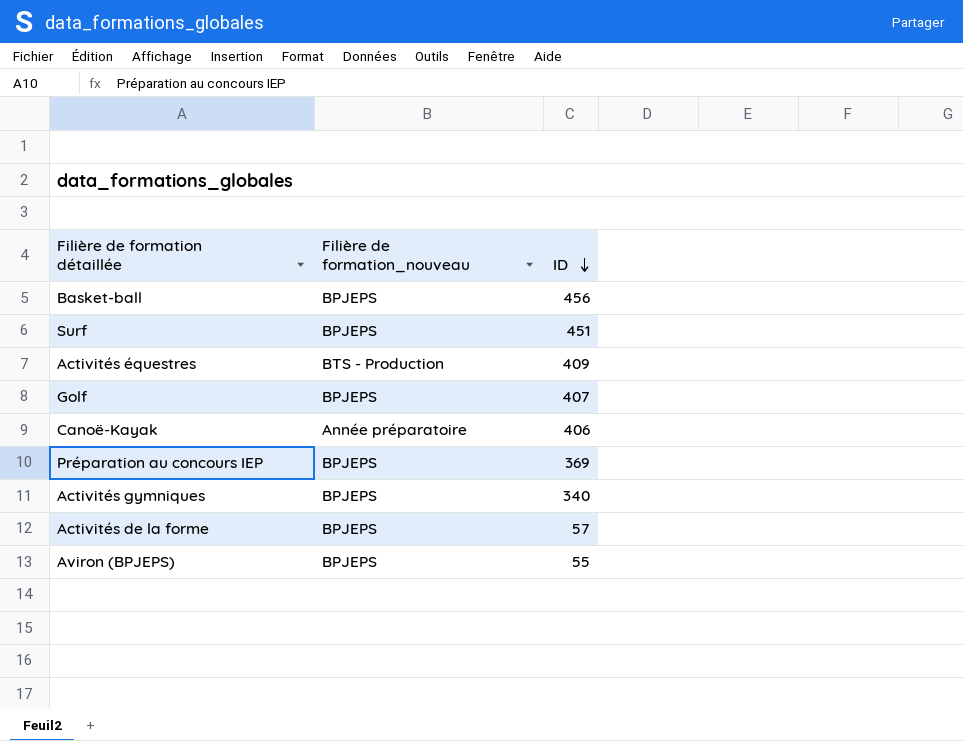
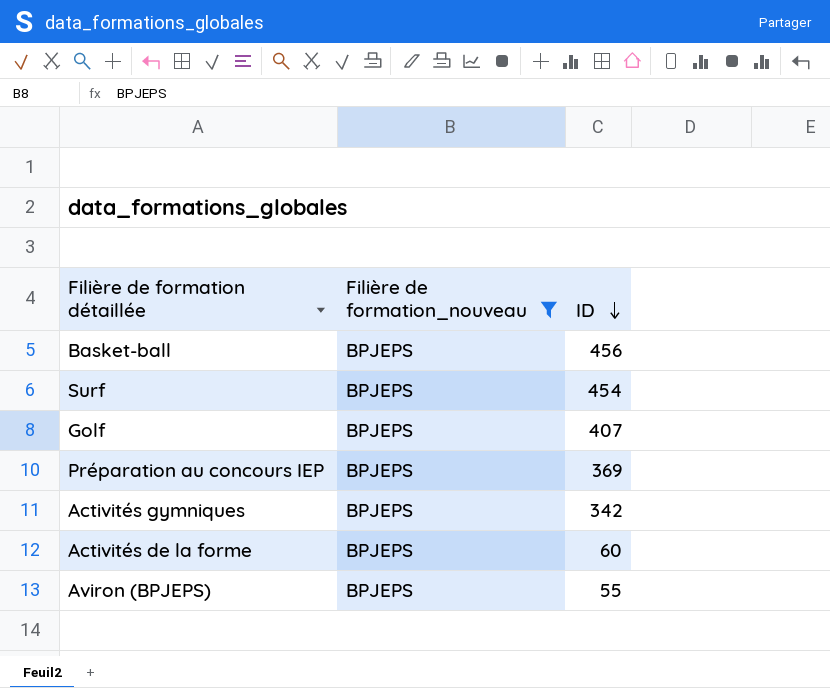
filter: none -> Filière de formation_nouveau = BPJEPS
Surf | ID: 451 -> 454
Activités gymniques | ID: 340 -> 342
Activités de la forme | ID: 57 -> 60

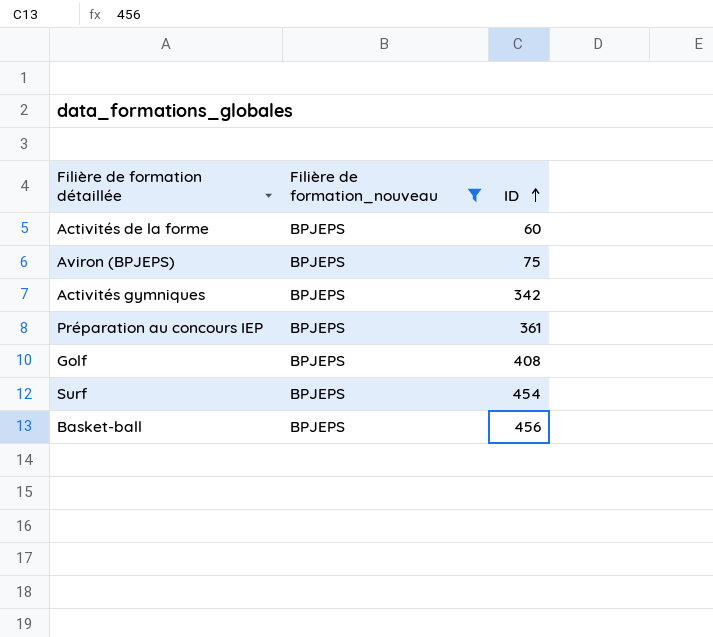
row order: ID descending -> ID ascending
Aviron (BPJEPS) | ID: 55 -> 75
Préparation au concours IEP | ID: 369 -> 361
Golf | ID: 407 -> 408

